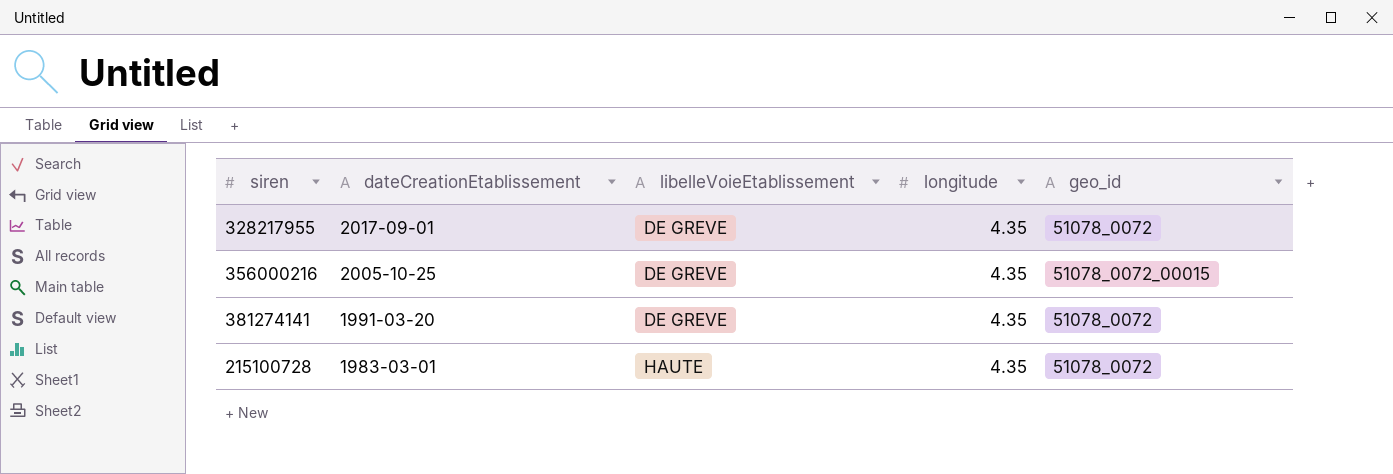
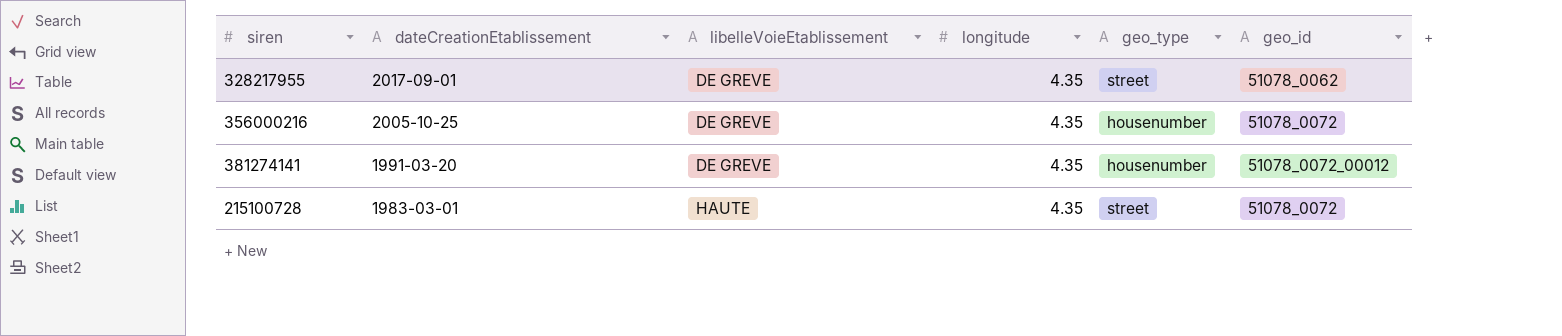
column geo_type | position: none -> 5
328217955 | geo_id: 51078_0072 -> 51078_0062
356000216 | geo_id: 51078_0072_00015 -> 51078_0072
381274141 | geo_id: 51078_0072 -> 51078_0072_00012

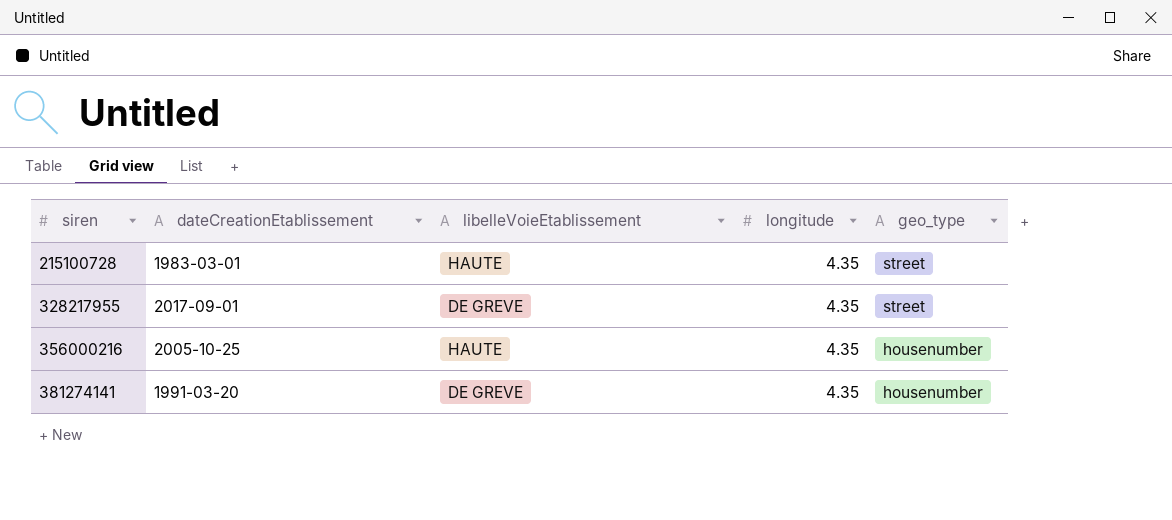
row order: dateCreationEtablissement descending -> siren ascending
column geo_id | position: 6 -> none
356000216 | libelleVoieEtablissement: DE GREVE -> HAUTE

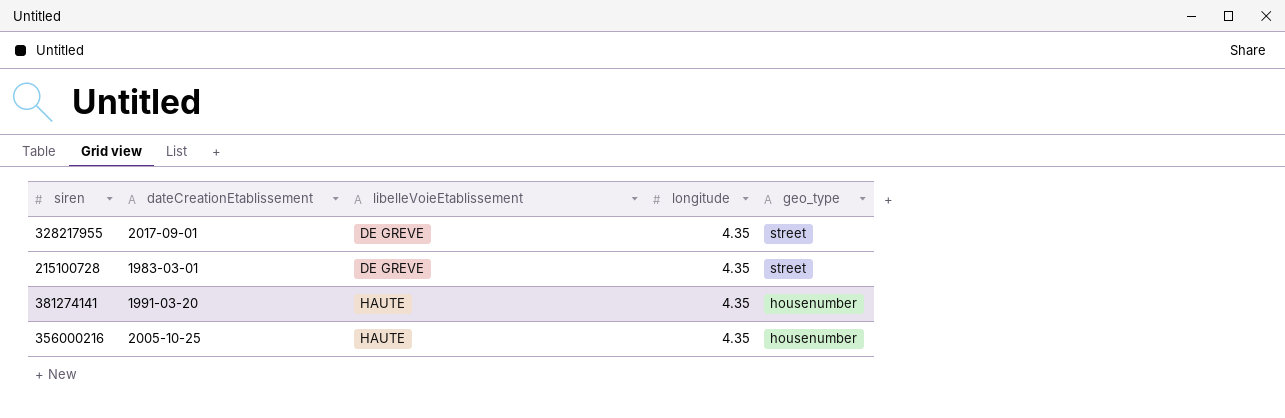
row order: siren ascending -> libelleVoieEtablissement ascending
215100728 | libelleVoieEtablissement: HAUTE -> DE GREVE
381274141 | libelleVoieEtablissement: DE GREVE -> HAUTE

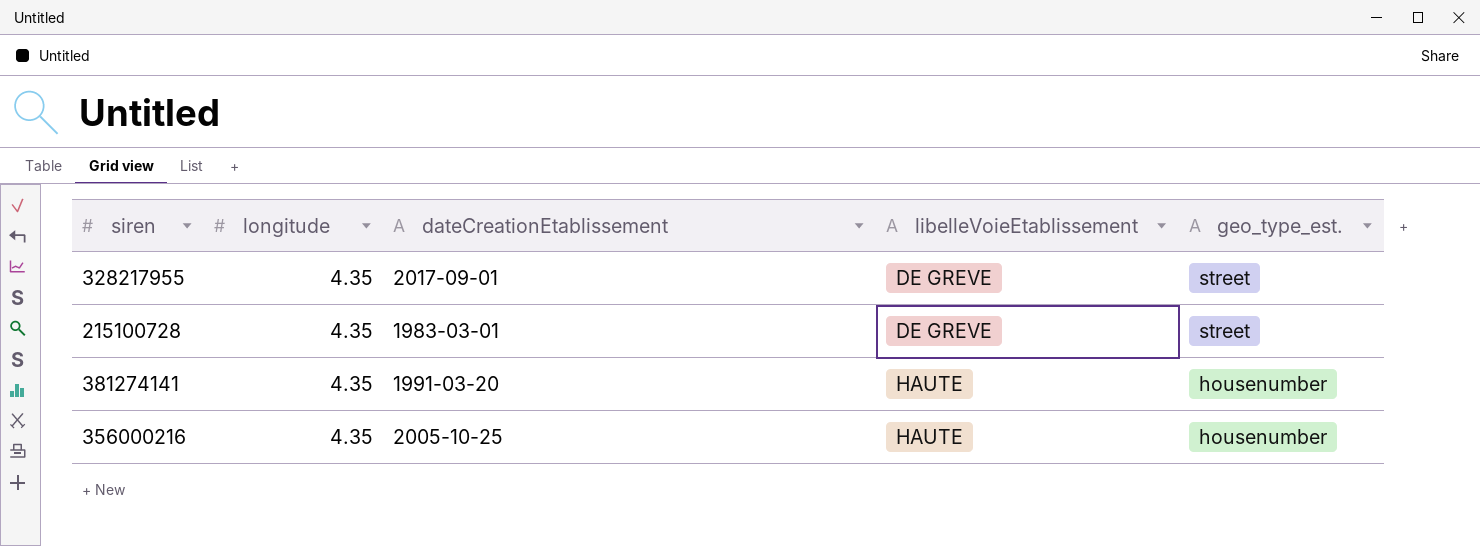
column longitude | position: 4 -> 2
column name: geo_type -> geo_type_est.

